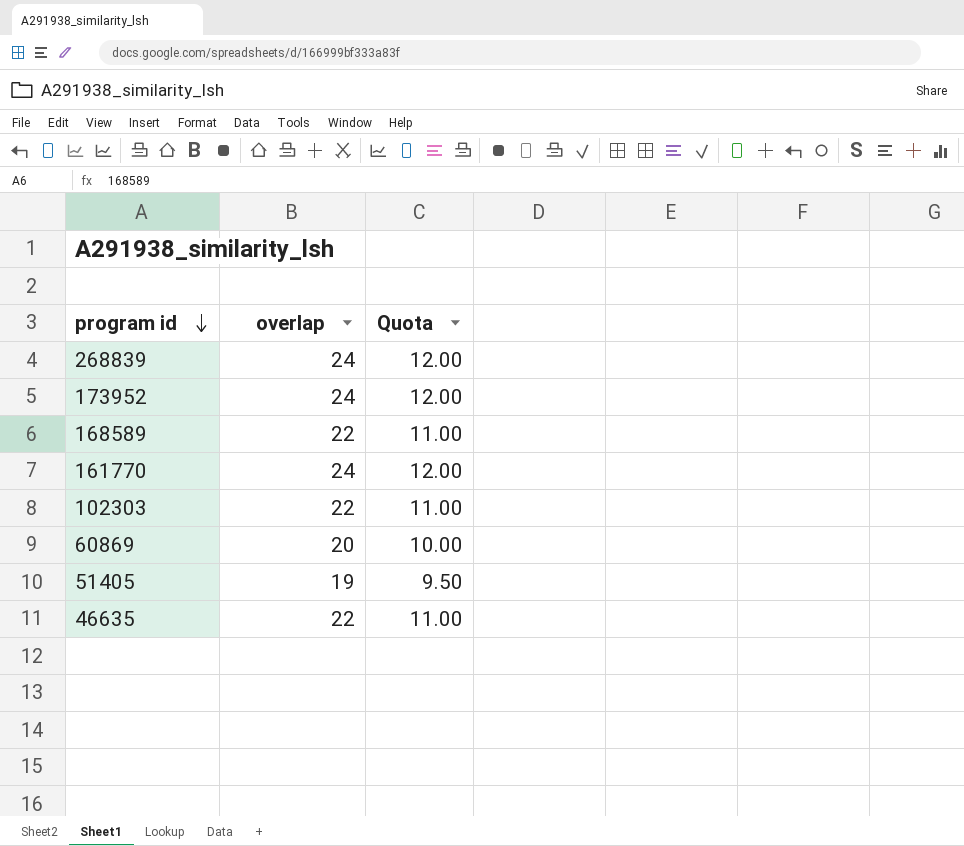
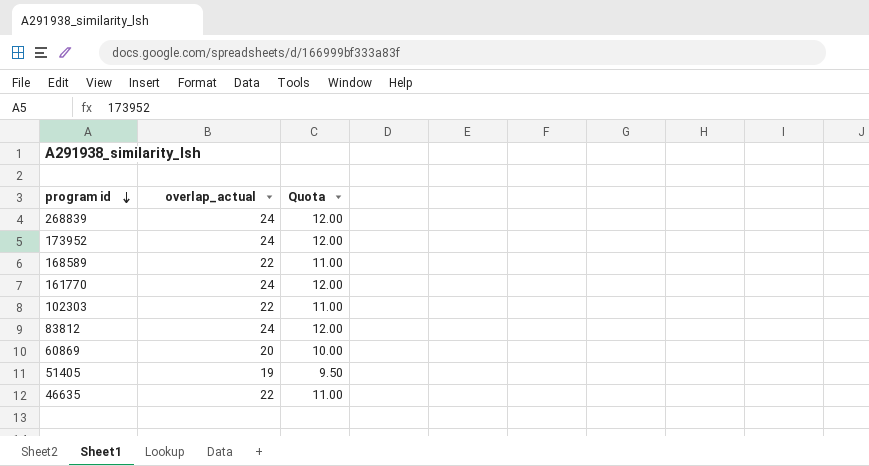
column name: overlap -> overlap_actual
row 83812: none -> 24 | 12.00

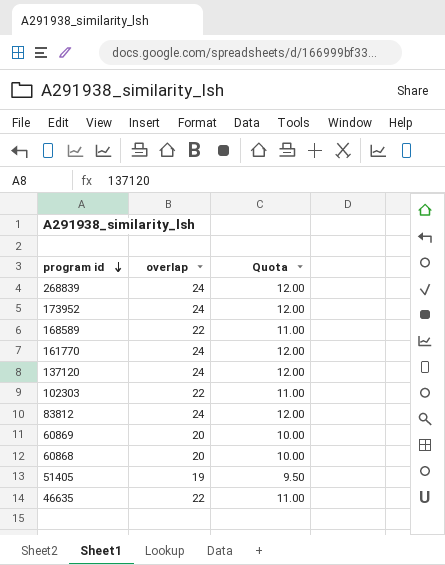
column name: overlap_actual -> overlap
row 137120: none -> 24 | 12.00
row 60868: none -> 20 | 10.00

